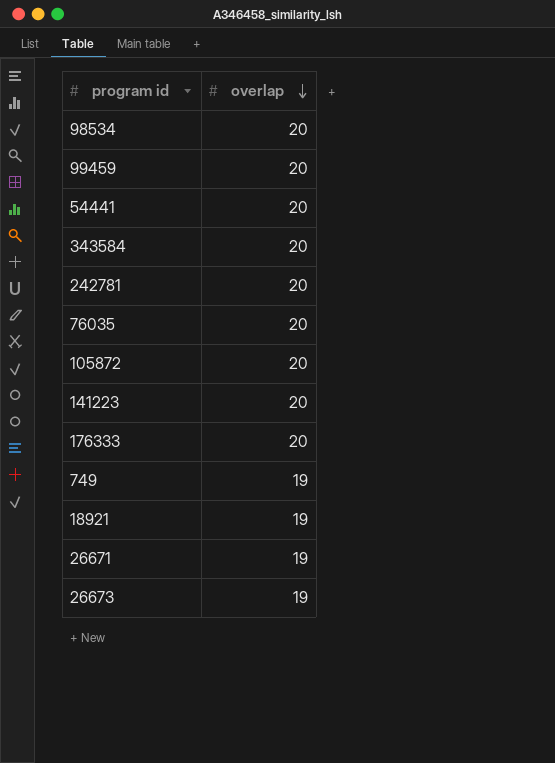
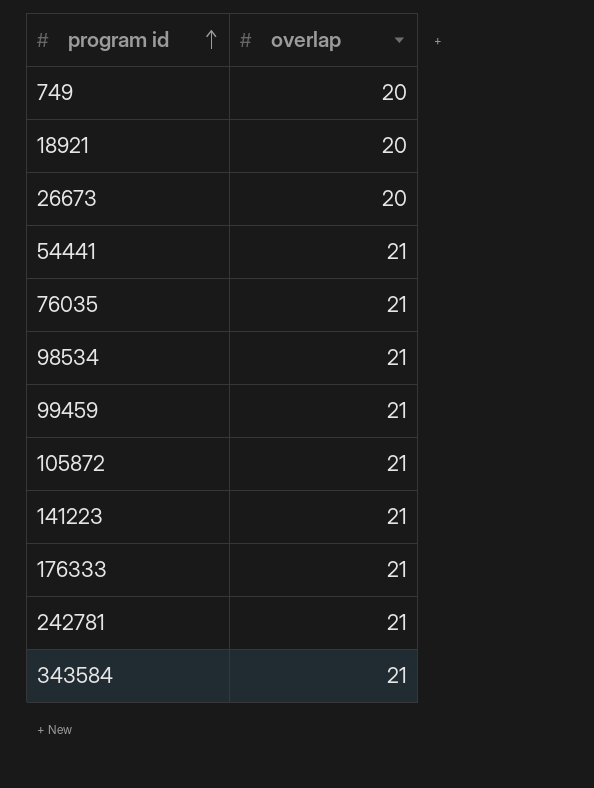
row order: overlap descending -> program id ascending
row 26671: 19 -> none
749 | overlap: 19 -> 20
18921 | overlap: 19 -> 20
26673 | overlap: 19 -> 20
54441 | overlap: 20 -> 21
76035 | overlap: 20 -> 21
98534 | overlap: 20 -> 21
99459 | overlap: 20 -> 21
105872 | overlap: 20 -> 21
141223 | overlap: 20 -> 21
176333 | overlap: 20 -> 21
242781 | overlap: 20 -> 21
343584 | overlap: 20 -> 21

